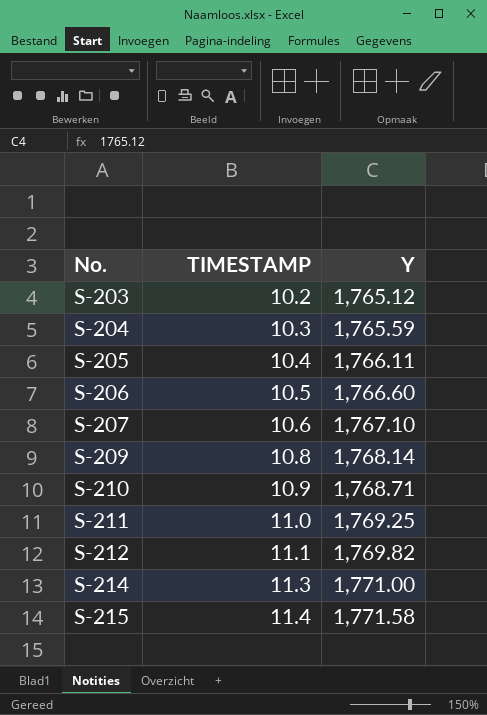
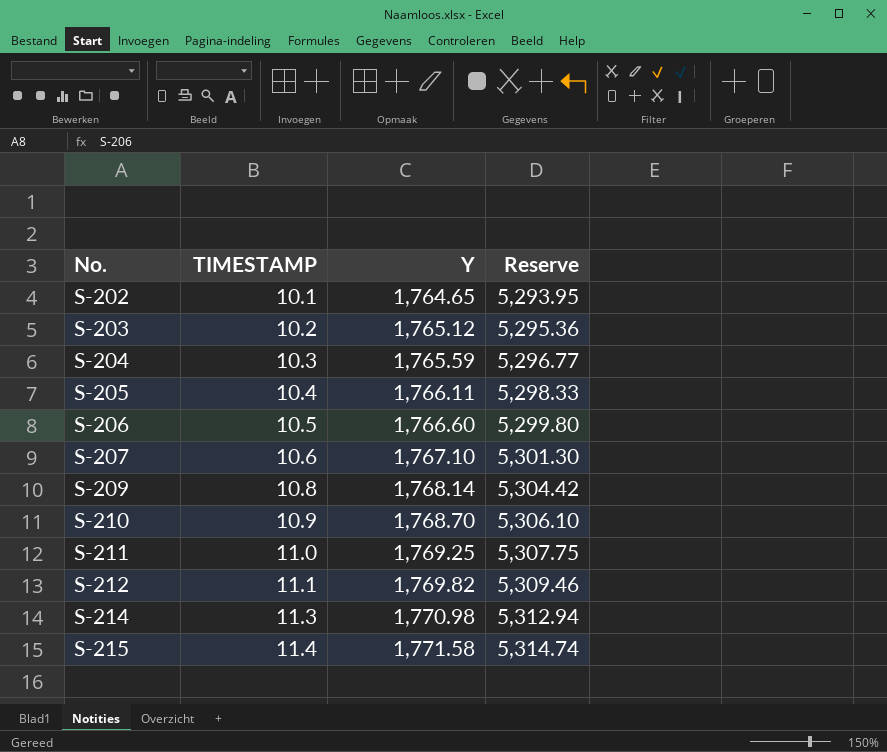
column Reserve | formula: none -> [Y] * 3
row S-202: none -> 10.1 | 1,764.65 | 5,293.95
S-210 | Y: 1,768.71 -> 1,768.70
S-214 | Y: 1,771.00 -> 1,770.98

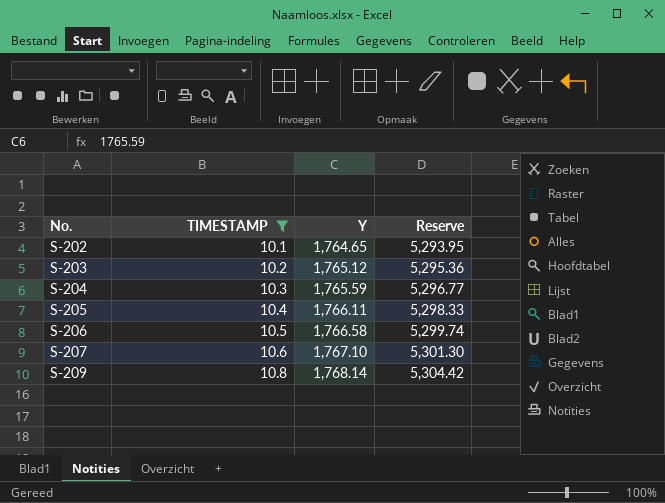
filter: none -> TIMESTAMP <= 10.8
S-206 | Y: 1,766.60 -> 1,766.58
S-206 | Reserve: 5,299.80 -> 5,299.74

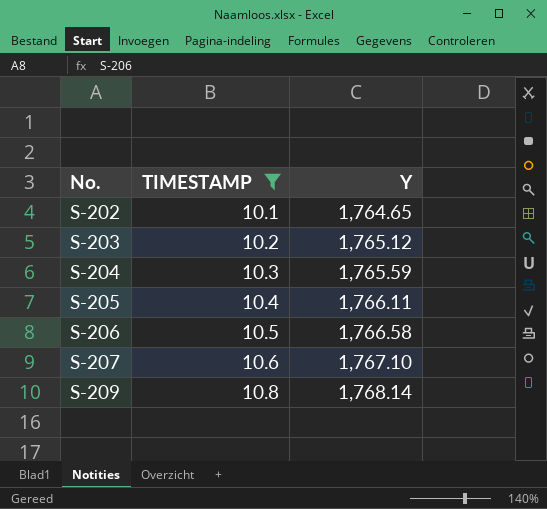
column Reserve | formula: [Y] * 3 -> none

